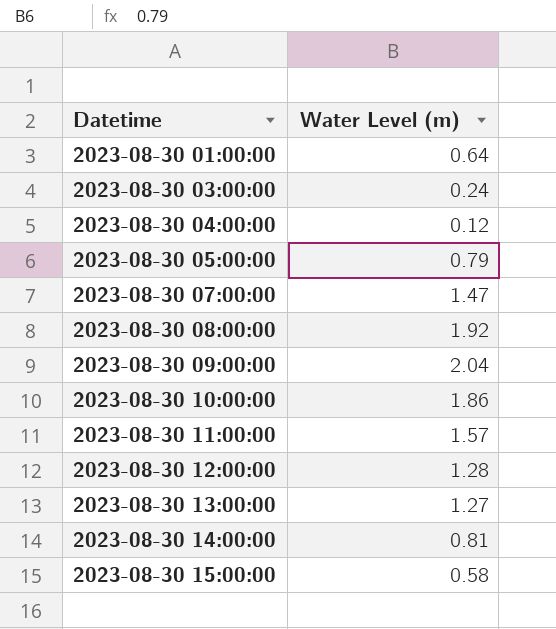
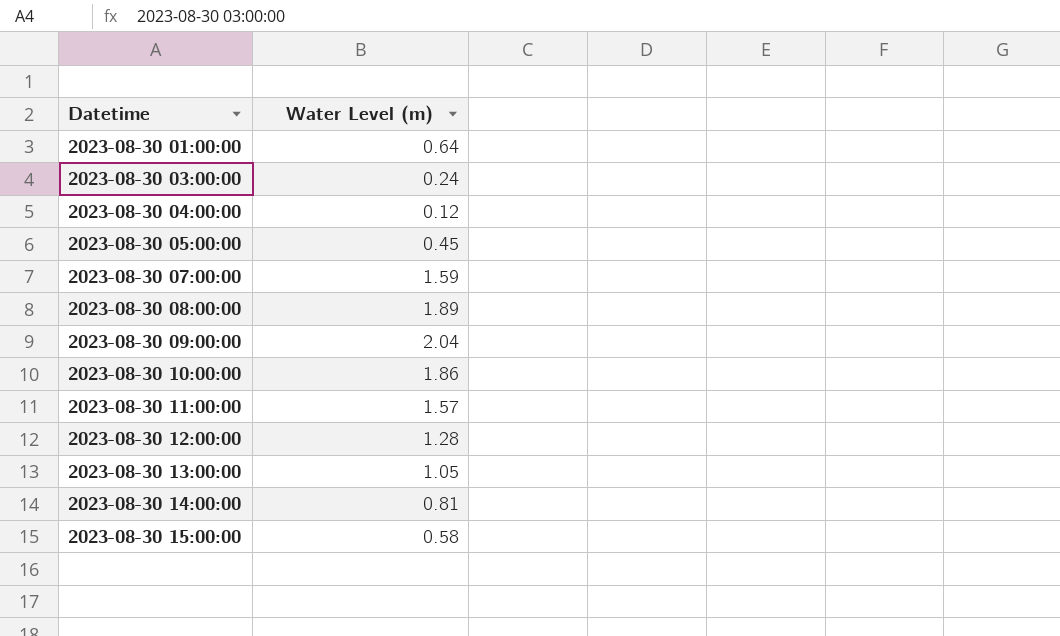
2023-08-30 05:00:00 | Water Level (m): 0.79 -> 0.45
2023-08-30 07:00:00 | Water Level (m): 1.47 -> 1.59
2023-08-30 08:00:00 | Water Level (m): 1.92 -> 1.89
2023-08-30 13:00:00 | Water Level (m): 1.27 -> 1.05

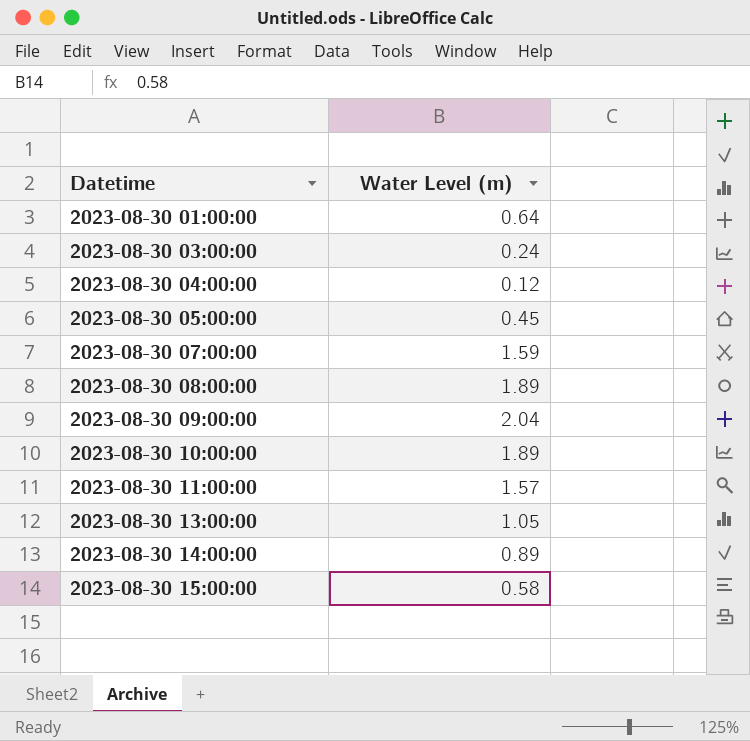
row 2023-08-30 12:00:00: 1.28 -> none
2023-08-30 10:00:00 | Water Level (m): 1.86 -> 1.89
2023-08-30 14:00:00 | Water Level (m): 0.81 -> 0.89

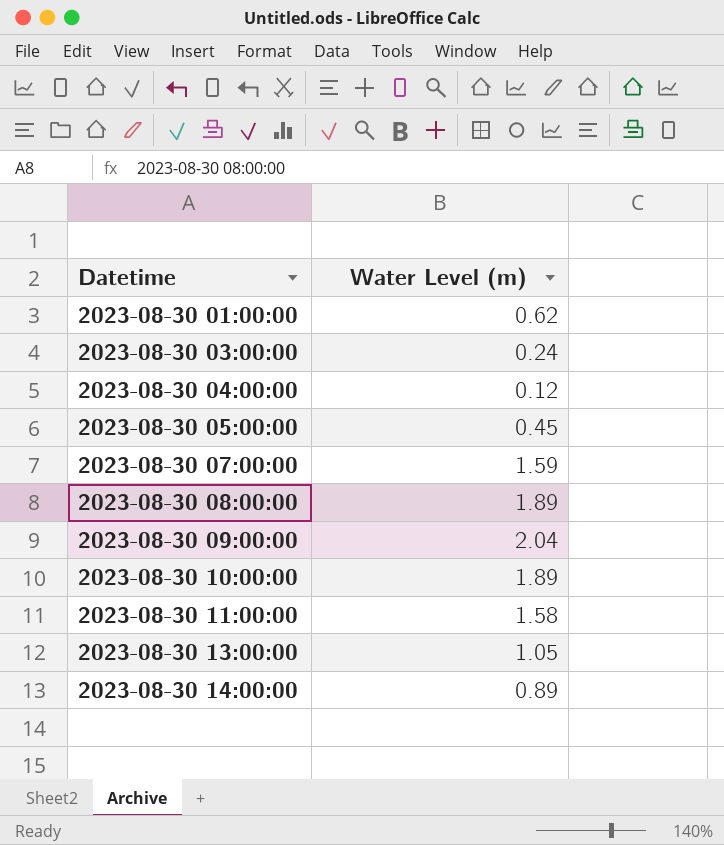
row 2023-08-30 15:00:00: 0.58 -> none
2023-08-30 01:00:00 | Water Level (m): 0.64 -> 0.62
2023-08-30 11:00:00 | Water Level (m): 1.57 -> 1.58

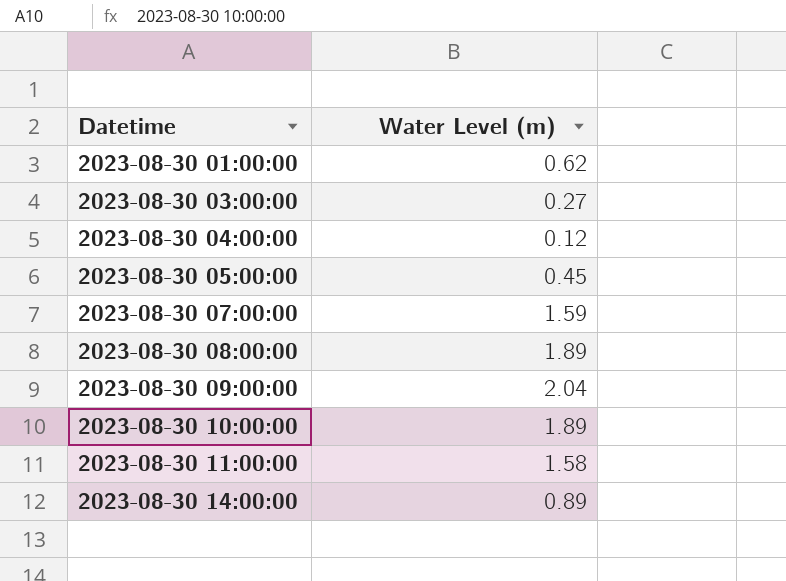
row 2023-08-30 13:00:00: 1.05 -> none
2023-08-30 03:00:00 | Water Level (m): 0.24 -> 0.27

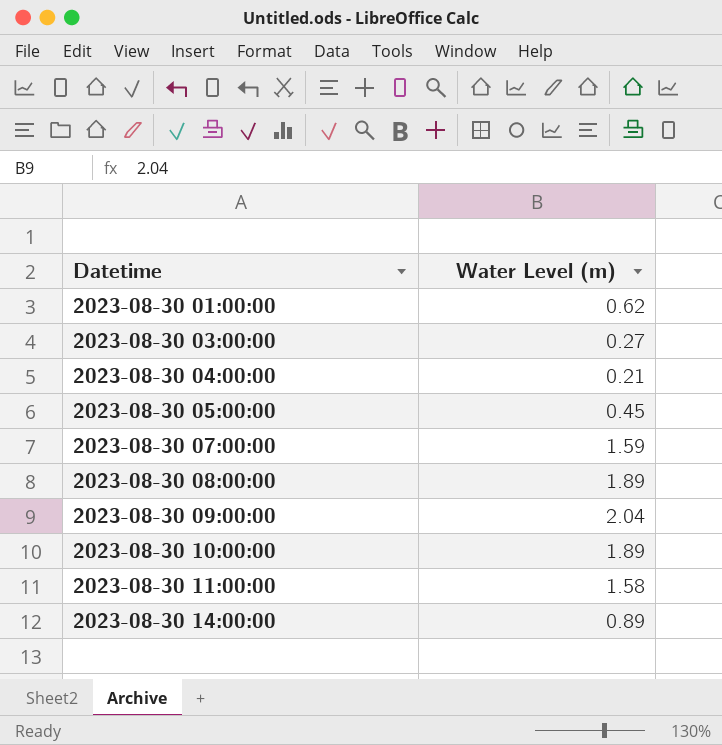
2023-08-30 04:00:00 | Water Level (m): 0.12 -> 0.21

